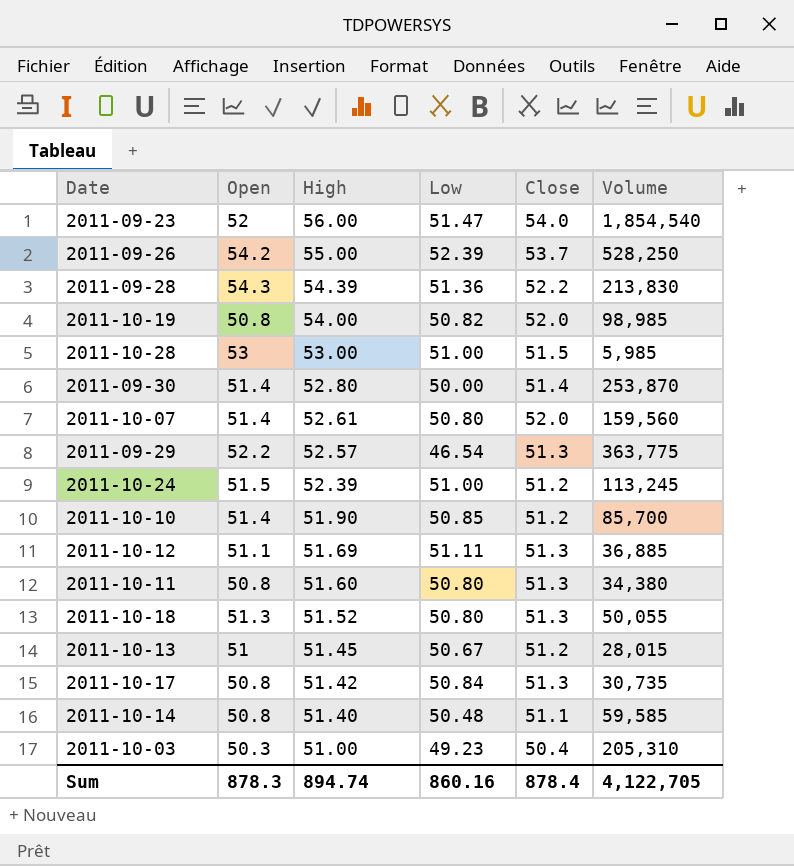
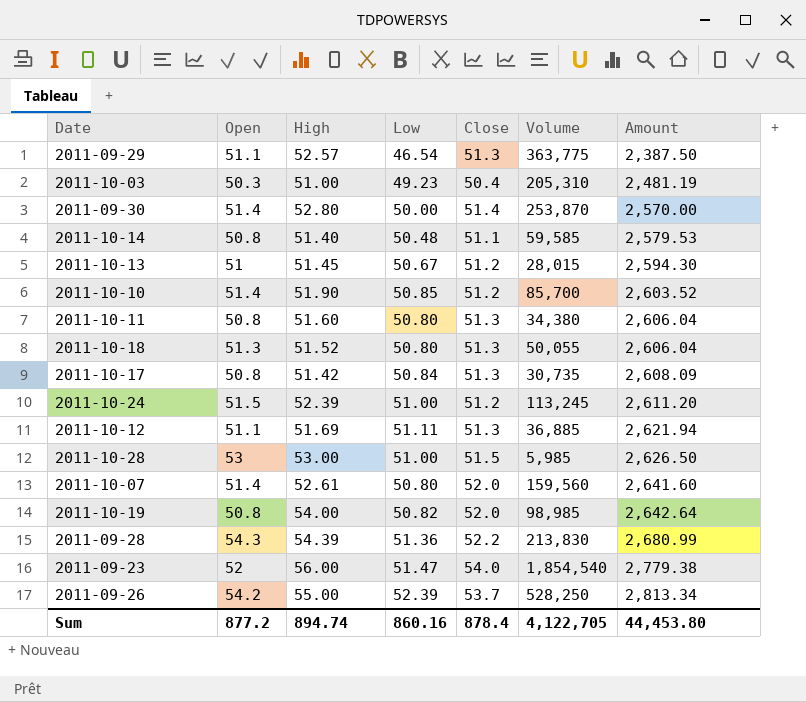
row order: High descending -> Amount ascending
column Amount | formula: none -> [Low] * [Close]
2011-09-29 | Open: 52.2 -> 51.1
Sum | Open: 878.3 -> 877.2

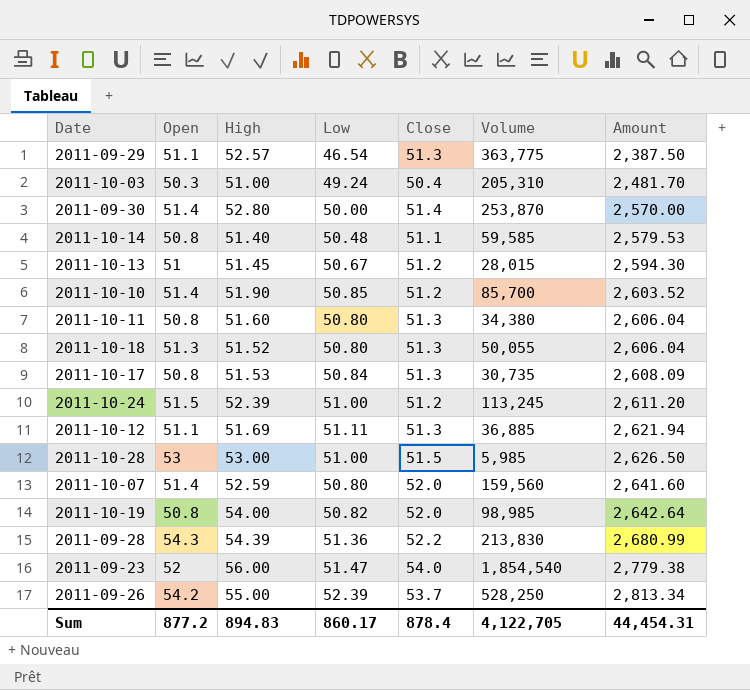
2011-10-03 | Low: 49.23 -> 49.24
2011-10-03 | Amount: 2,481.19 -> 2,481.70
2011-10-17 | High: 51.42 -> 51.53
2011-10-07 | High: 52.61 -> 52.59
Sum | High: 894.74 -> 894.83
Sum | Low: 860.16 -> 860.17
Sum | Amount: 44,453.80 -> 44,454.31

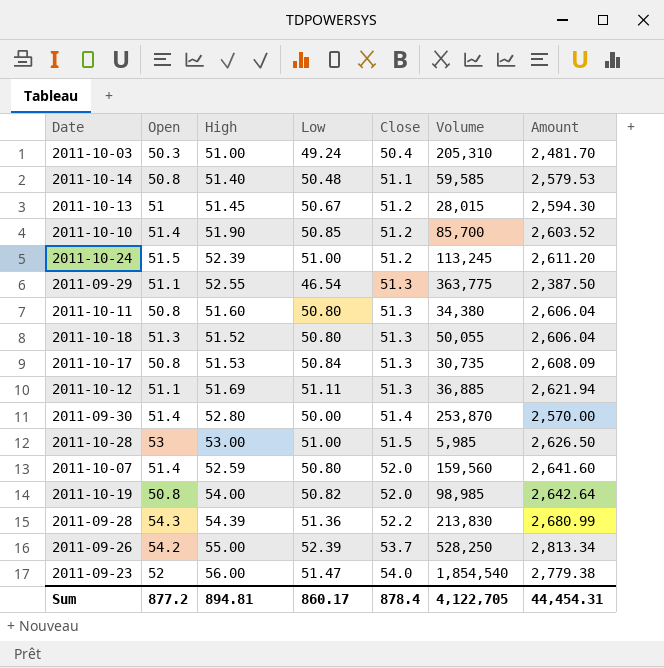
row order: Amount ascending -> Close ascending
2011-09-29 | High: 52.57 -> 52.55
Sum | High: 894.83 -> 894.81

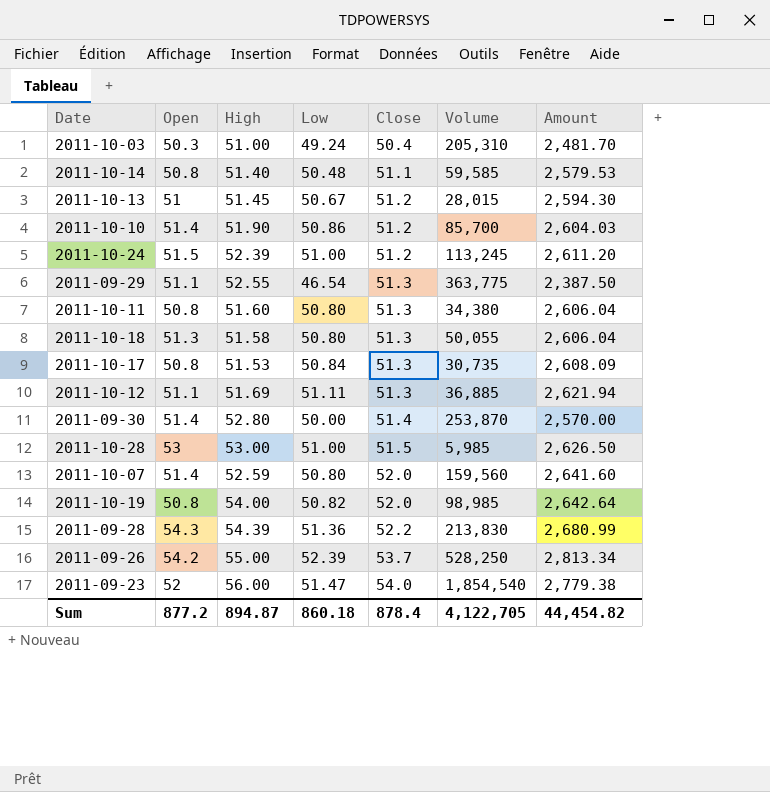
2011-10-10 | Low: 50.85 -> 50.86
2011-10-10 | Amount: 2,603.52 -> 2,604.03
2011-10-18 | High: 51.52 -> 51.58
Sum | High: 894.81 -> 894.87
Sum | Low: 860.17 -> 860.18
Sum | Amount: 44,454.31 -> 44,454.82

